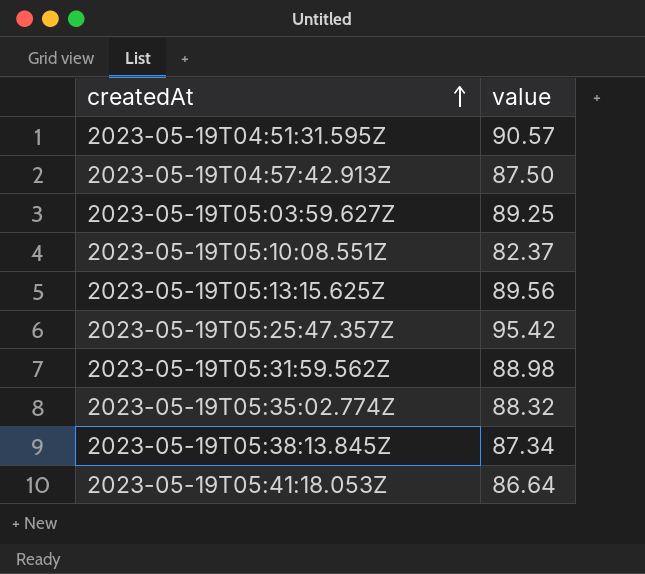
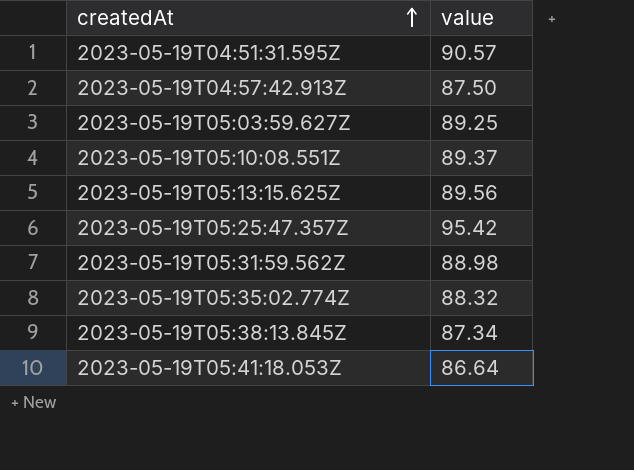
2023-05-19T05:10:08.551Z | value: 82.37 -> 89.37

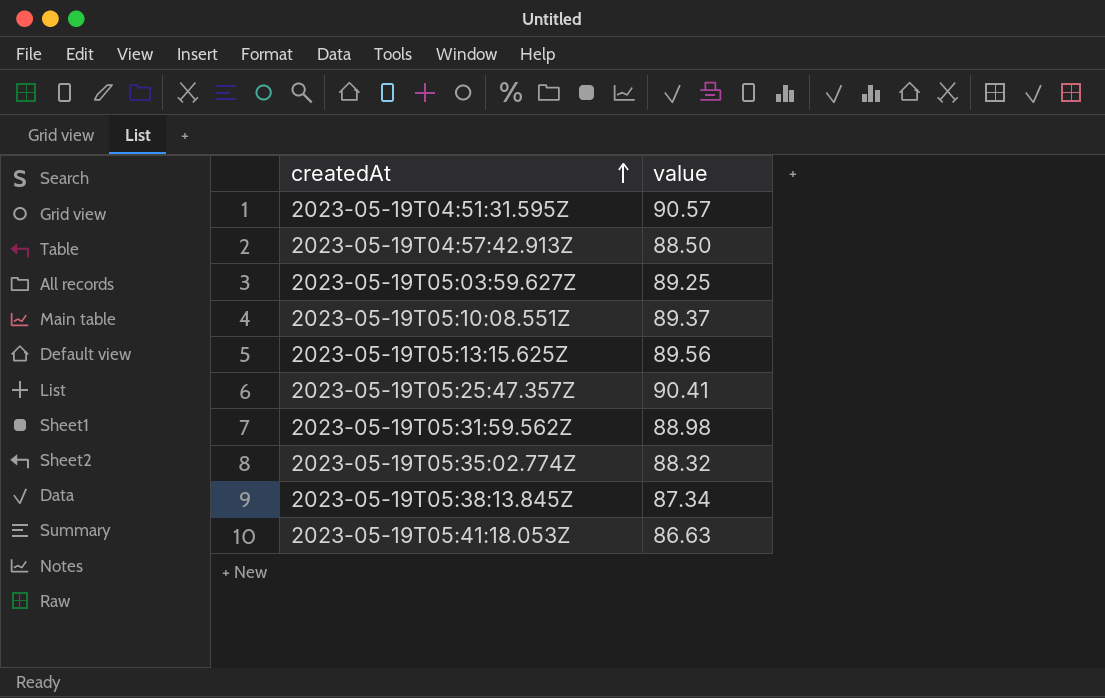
2023-05-19T04:57:42.913Z | value: 87.50 -> 88.50
2023-05-19T05:25:47.357Z | value: 95.42 -> 90.41
2023-05-19T05:41:18.053Z | value: 86.64 -> 86.63

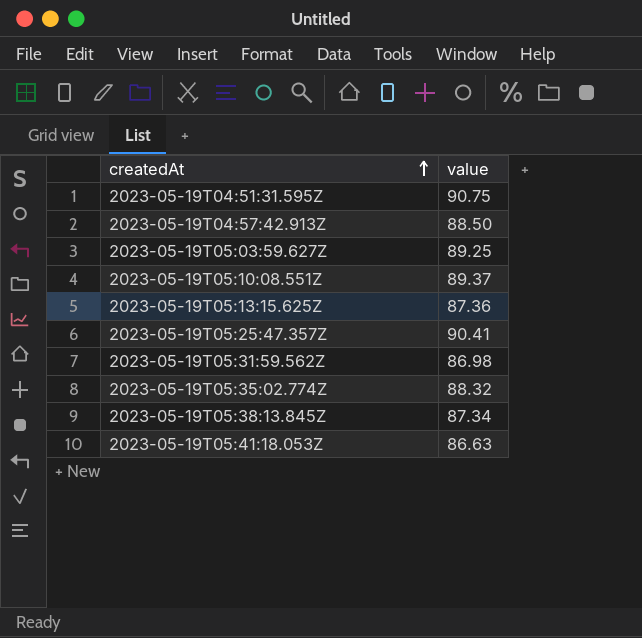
2023-05-19T04:51:31.595Z | value: 90.57 -> 90.75
2023-05-19T05:13:15.625Z | value: 89.56 -> 87.36
2023-05-19T05:31:59.562Z | value: 88.98 -> 86.98

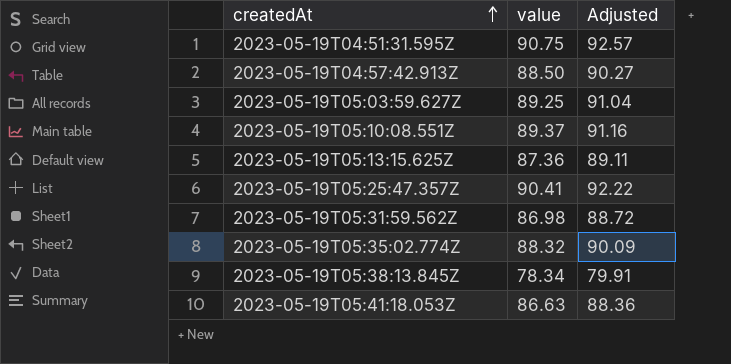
column Adjusted | formula: none -> [value] * 1.02
2023-05-19T05:38:13.845Z | value: 87.34 -> 78.34

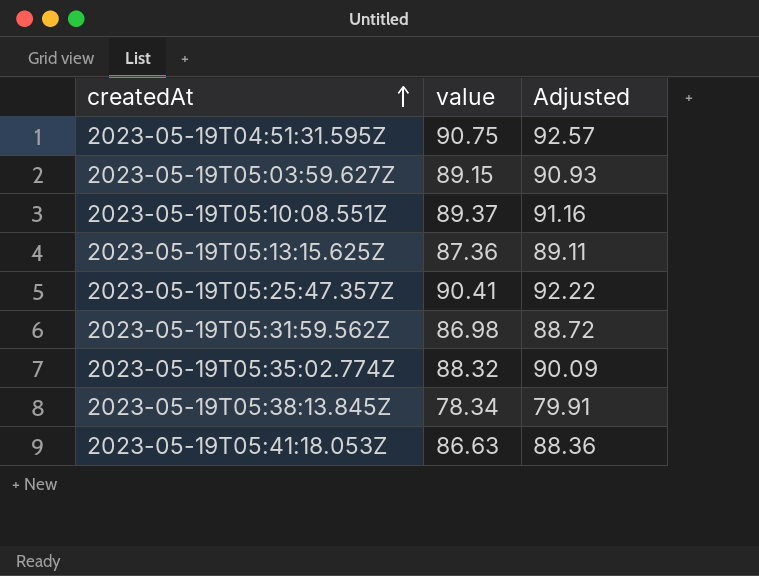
row 2023-05-19T04:57:42.913Z: 88.50 | 90.27 -> none
2023-05-19T05:03:59.627Z | value: 89.25 -> 89.15
2023-05-19T05:03:59.627Z | Adjusted: 91.04 -> 90.93

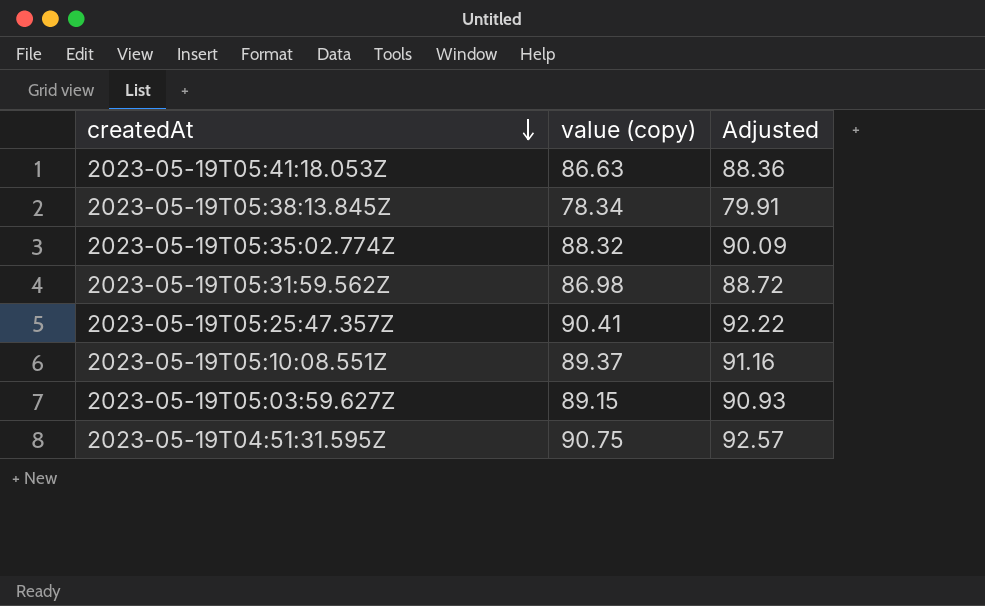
row order: createdAt ascending -> createdAt descending
column name: value -> value (copy)
row 2023-05-19T05:13:15.625Z: 87.36 | 89.11 -> none

